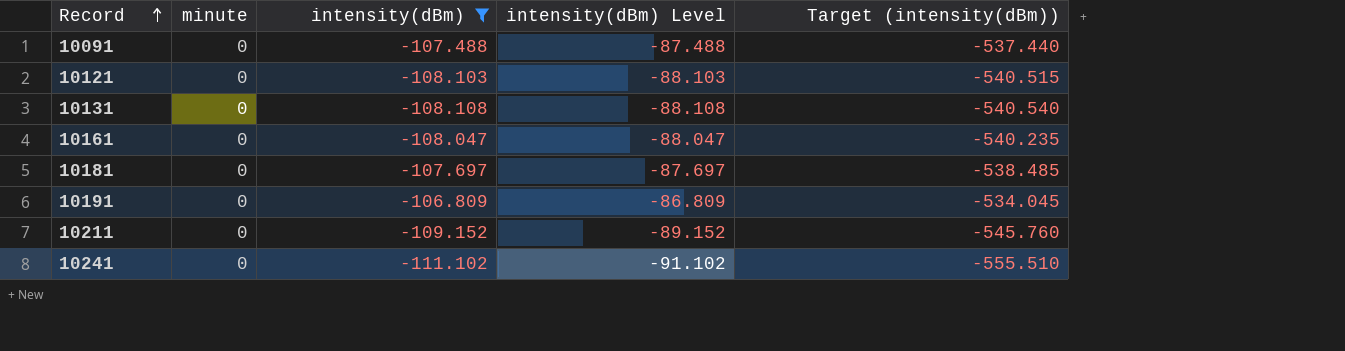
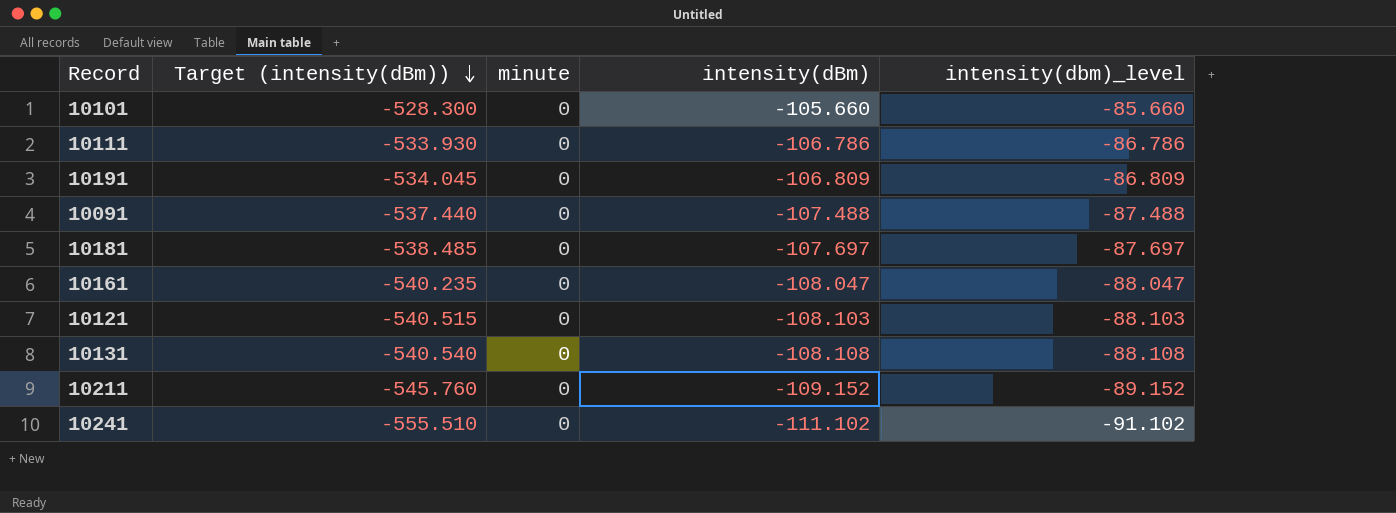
filter: intensity(dBm) <= -106.809 -> none
row order: Record ascending -> Target (intensity(dBm)) descending
column Target (intensity(dBm)) | position: 5 -> 2
column name: intensity(dBm) Level -> intensity(dbm)_level

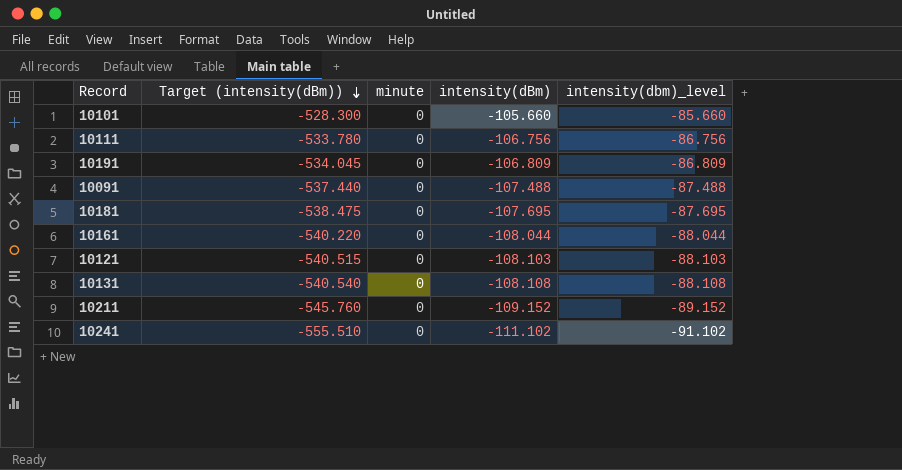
10111 | Target (intensity(dBm)): -533.930 -> -533.780
10111 | intensity(dBm): -106.786 -> -106.756
10111 | intensity(dbm)_level: -86.786 -> -86.756
10181 | Target (intensity(dBm)): -538.485 -> -538.475
10181 | intensity(dBm): -107.697 -> -107.695
10181 | intensity(dbm)_level: -87.697 -> -87.695
10161 | Target (intensity(dBm)): -540.235 -> -540.220
10161 | intensity(dBm): -108.047 -> -108.044
10161 | intensity(dbm)_level: -88.047 -> -88.044

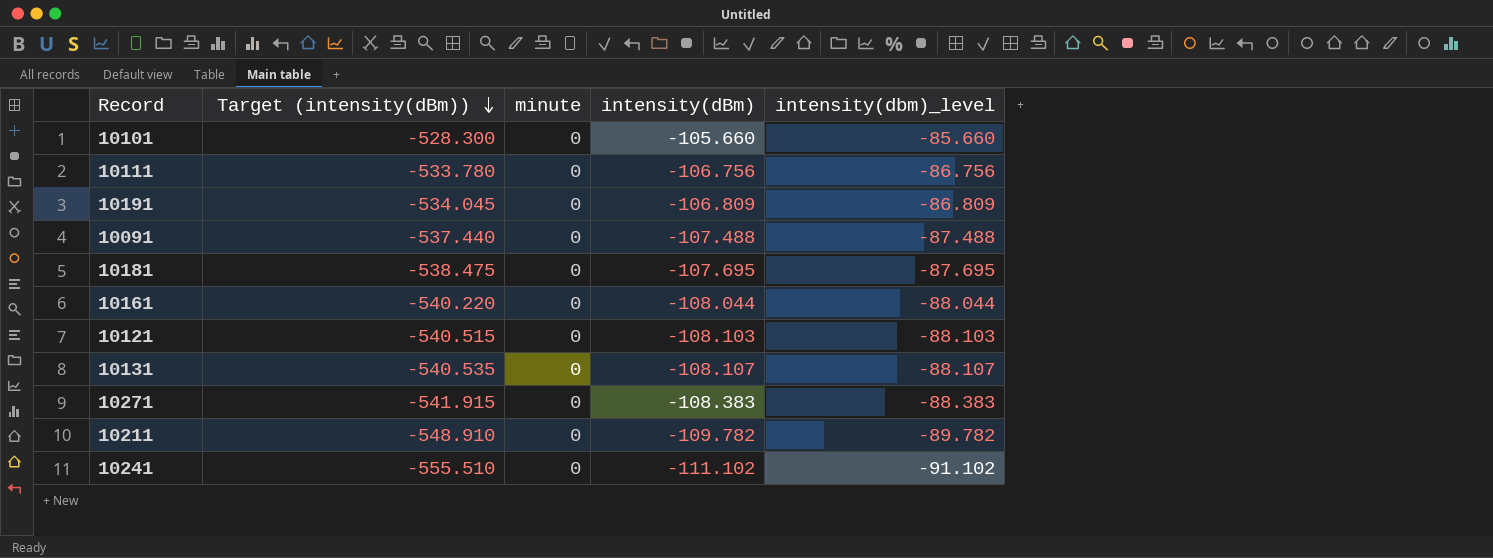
10131 | Target (intensity(dBm)): -540.540 -> -540.535
10131 | intensity(dBm): -108.108 -> -108.107
10131 | intensity(dbm)_level: -88.108 -> -88.107
row 10271: none -> -541.915 | 0 | -108.383 | -88.383
10211 | Target (intensity(dBm)): -545.760 -> -548.910
10211 | intensity(dBm): -109.152 -> -109.782
10211 | intensity(dbm)_level: -89.152 -> -89.782

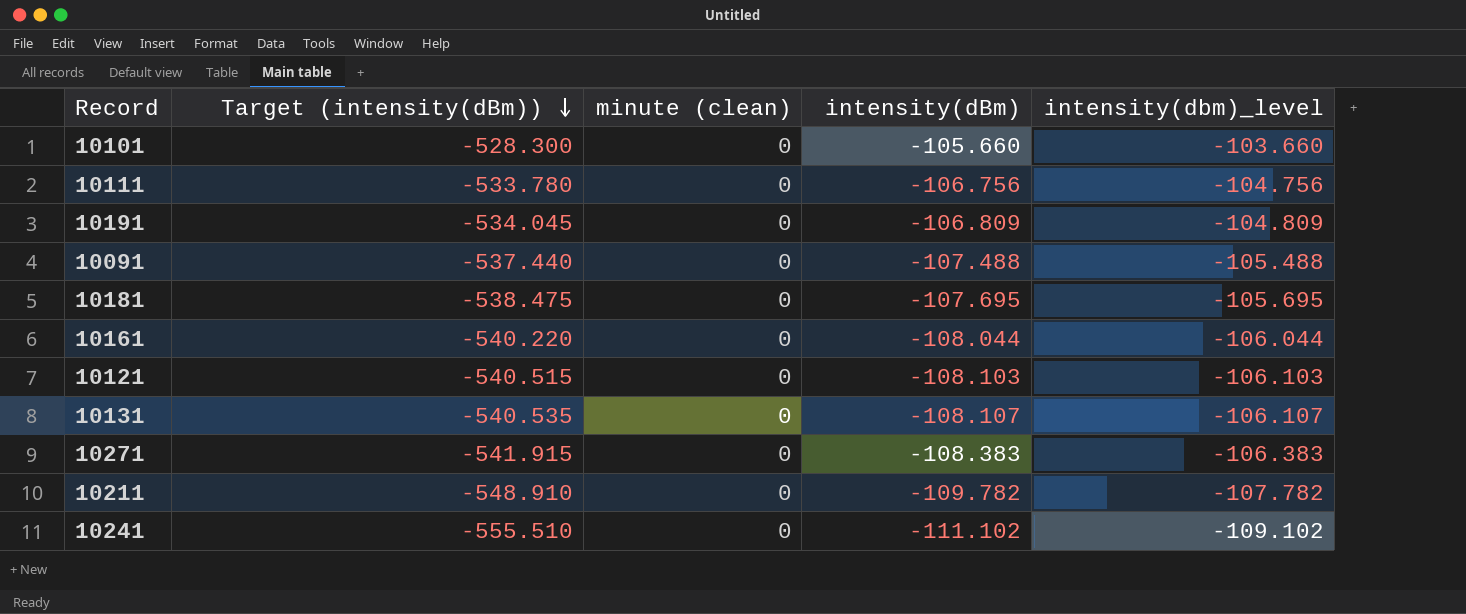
column name: minute -> minute (clean)
column intensity(dbm)_level | formula: [intensity(dBm)] + 20 -> [intensity(dBm)] + 2

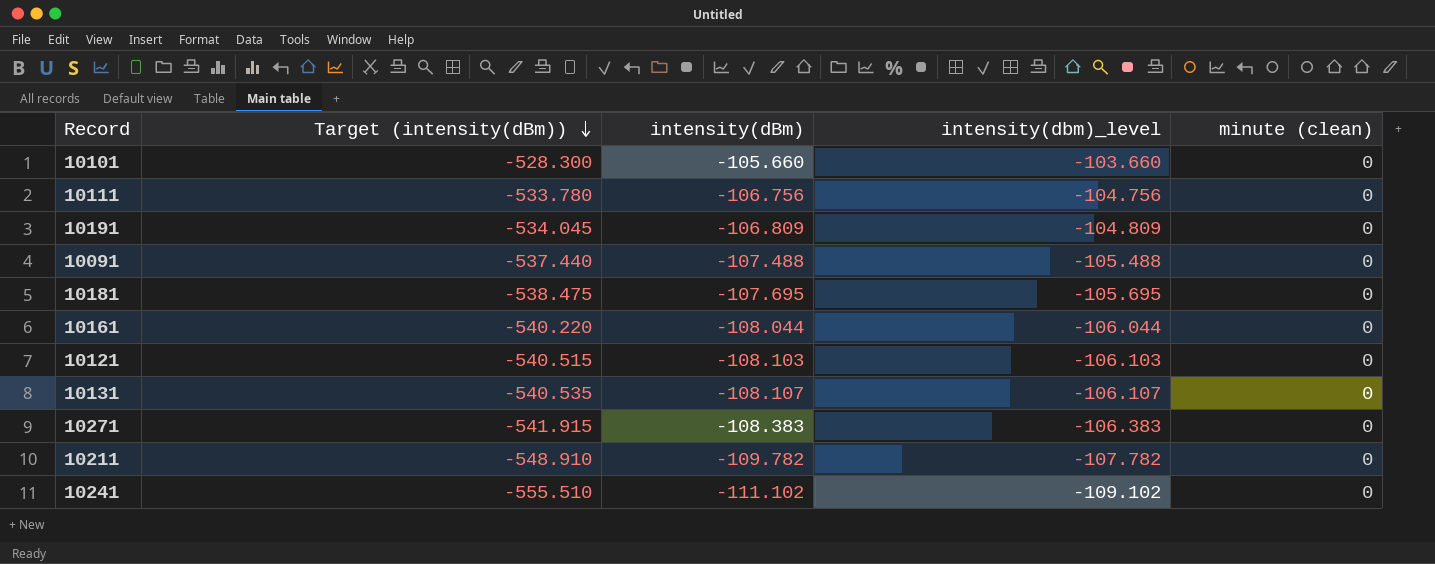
column minute (clean) | position: 3 -> 5

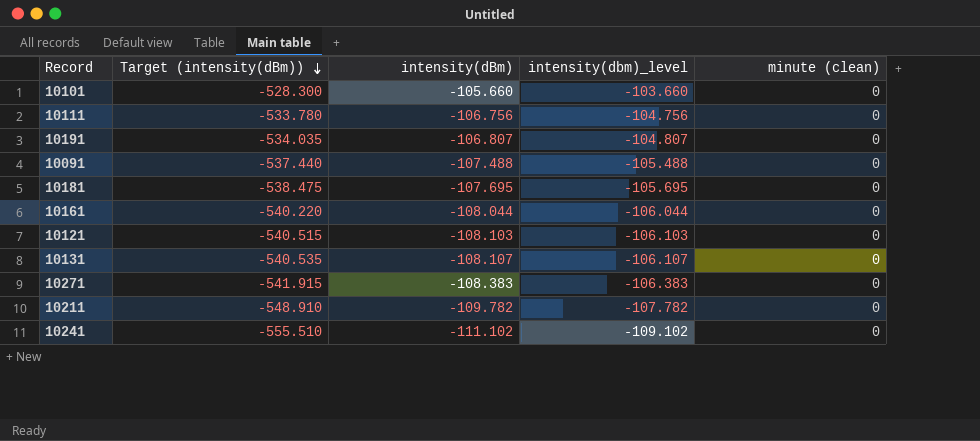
10191 | Target (intensity(dBm)): -534.045 -> -534.035
10191 | intensity(dBm): -106.809 -> -106.807
10191 | intensity(dbm)_level: -104.809 -> -104.807

